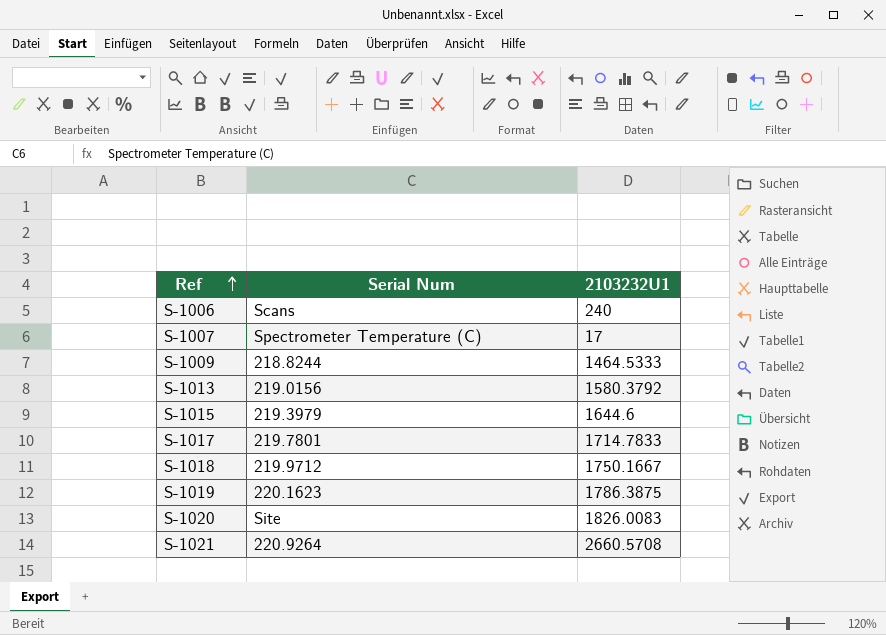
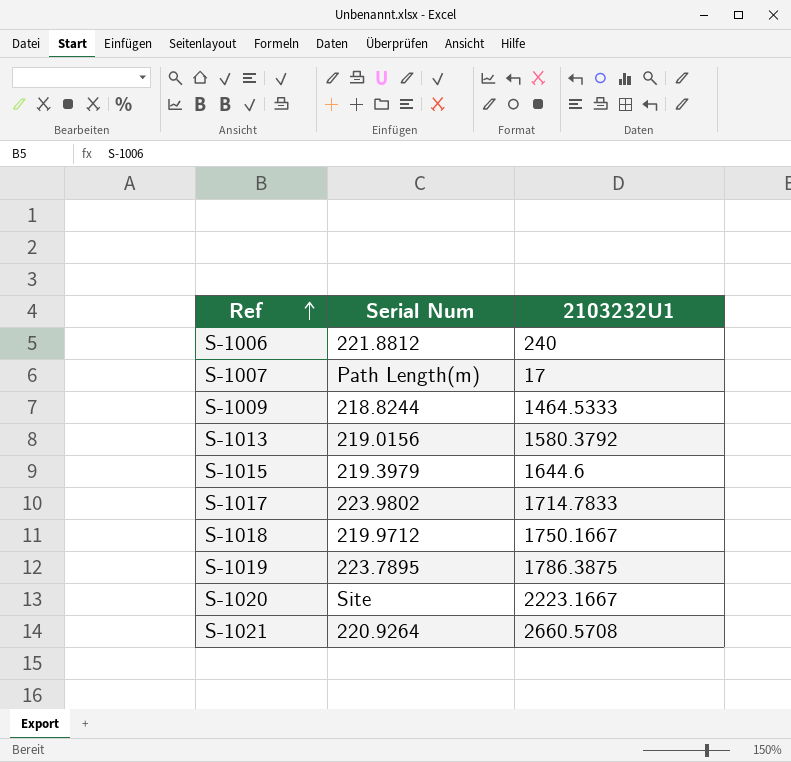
S-1006 | Serial Num: Scans -> 221.8812
S-1007 | Serial Num: Spectrometer Temperature (C) -> Path Length(m)
S-1017 | Serial Num: 219.7801 -> 223.9802
S-1019 | Serial Num: 220.1623 -> 223.7895
S-1020 | 2103232U1: 1826.0083 -> 2223.1667

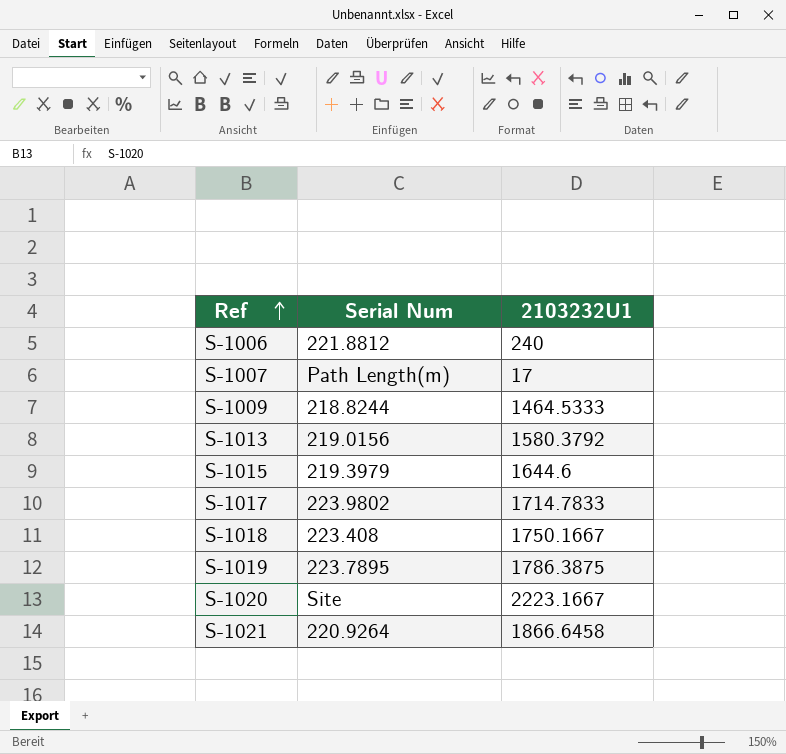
S-1018 | Serial Num: 219.9712 -> 223.408
S-1021 | 2103232U1: 2660.5708 -> 1866.6458

